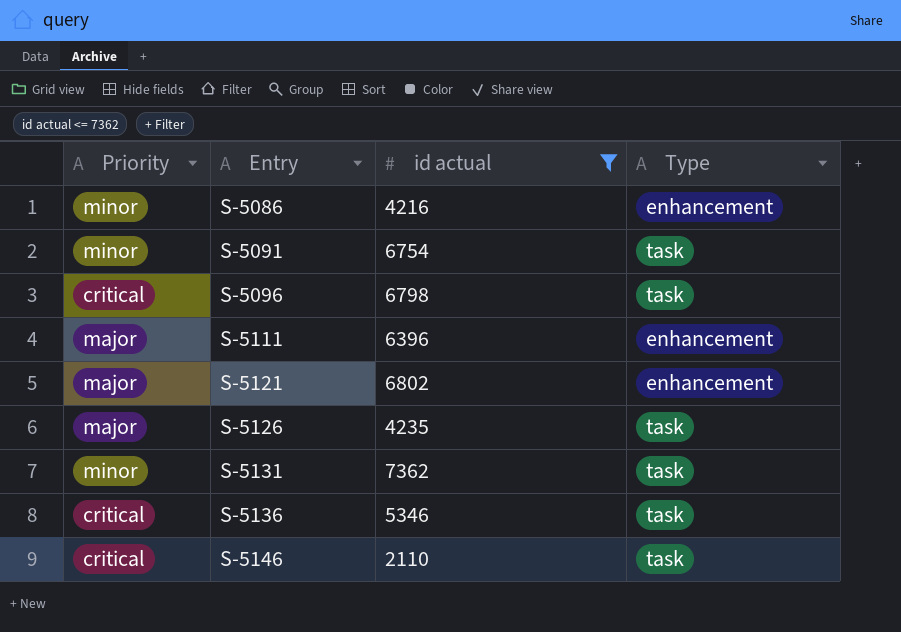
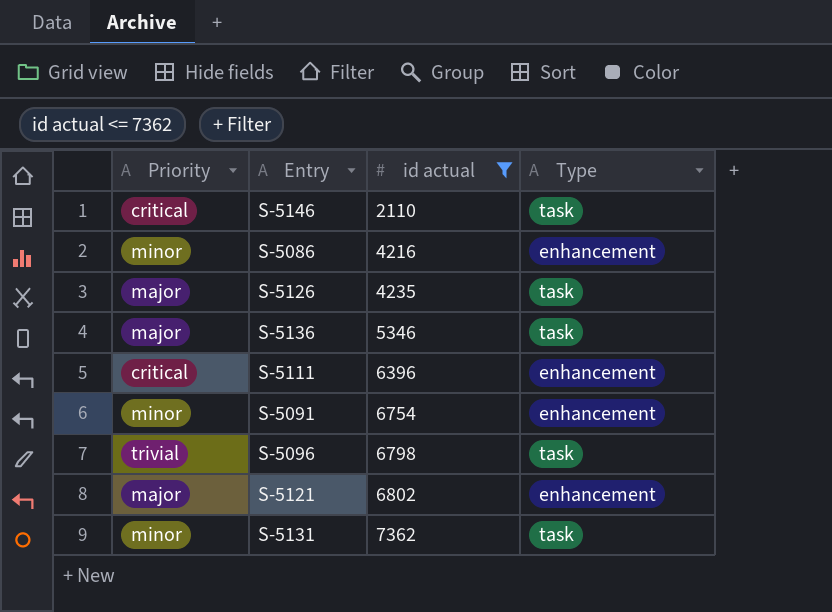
row order: Entry ascending -> id actual ascending
S-5136 | Priority: critical -> major
S-5111 | Priority: major -> critical
S-5091 | Type: task -> enhancement
S-5096 | Priority: critical -> trivial

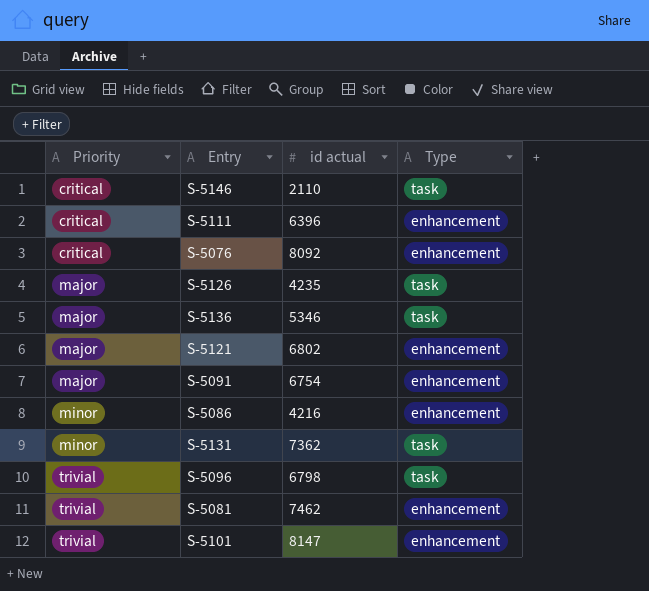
filter: id actual <= 7362 -> none
row order: id actual ascending -> Priority ascending
S-5091 | Priority: minor -> major

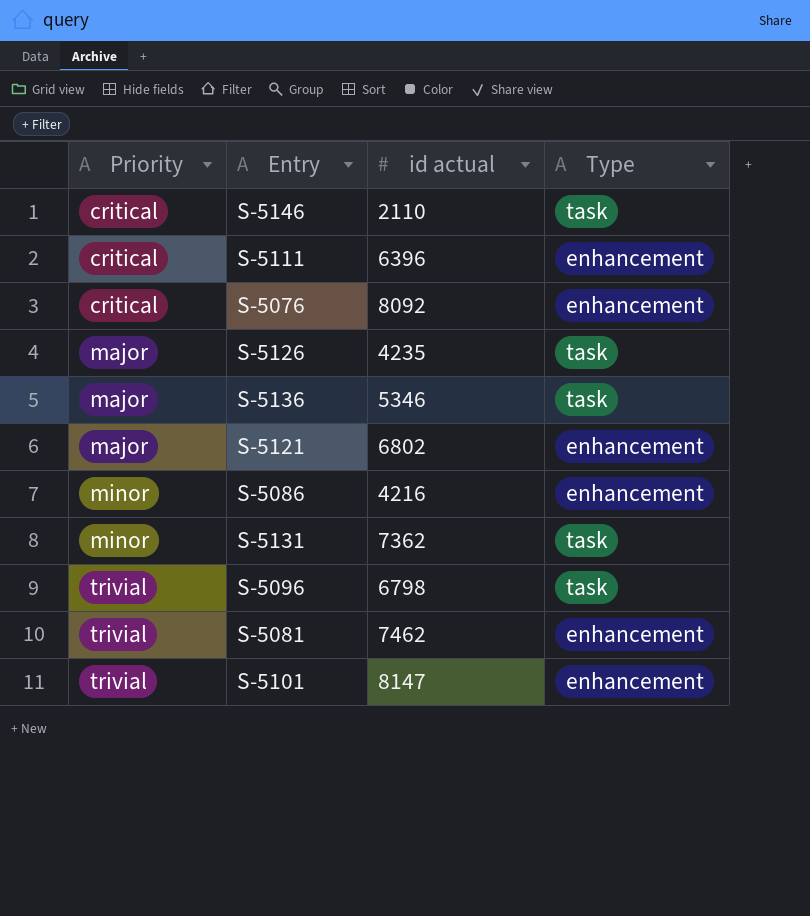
row S-5091: major | 6754 | enhancement -> none

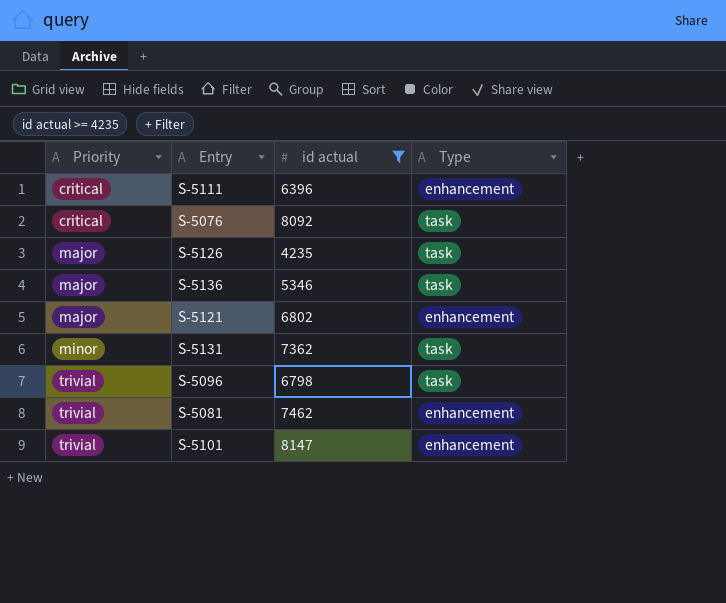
filter: none -> id actual >= 4235
S-5076 | Type: enhancement -> task

